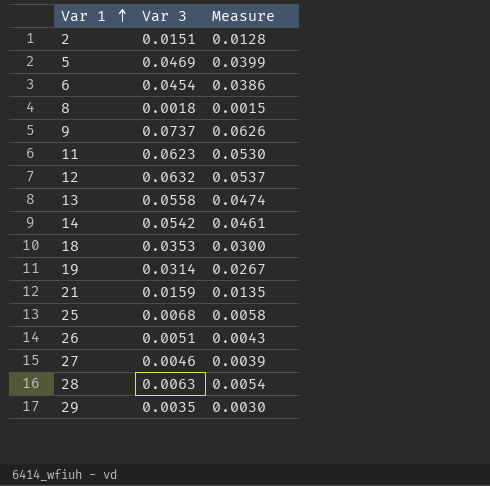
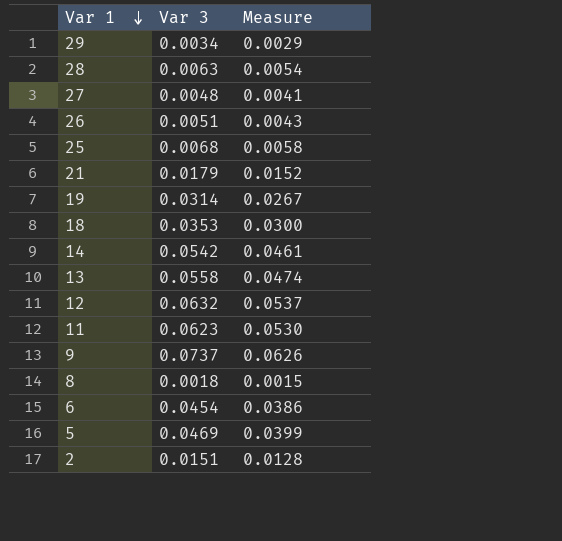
row order: Var 1 ascending -> Var 1 descending
29 | Var 3: 0.0035 -> 0.0034
29 | Measure: 0.0030 -> 0.0029
27 | Var 3: 0.0046 -> 0.0048
27 | Measure: 0.0039 -> 0.0041
21 | Var 3: 0.0159 -> 0.0179
21 | Measure: 0.0135 -> 0.0152

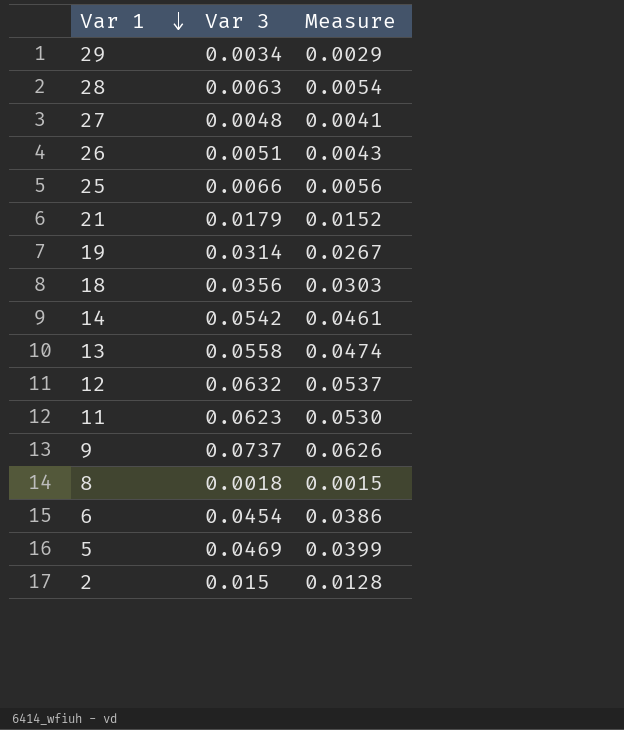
25 | Var 3: 0.0068 -> 0.0066
25 | Measure: 0.0058 -> 0.0056
18 | Var 3: 0.0353 -> 0.0356
18 | Measure: 0.0300 -> 0.0303
2 | Var 3: 0.0151 -> 0.015

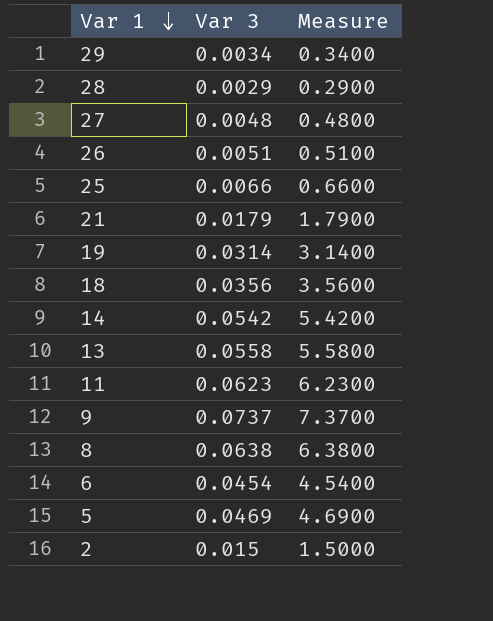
column Measure | formula: [Var 3] * 0.85 -> [Var 3] * 100
row 12: 0.0632 | 0.0537 -> none
28 | Var 3: 0.0063 -> 0.0029
8 | Var 3: 0.0018 -> 0.0638

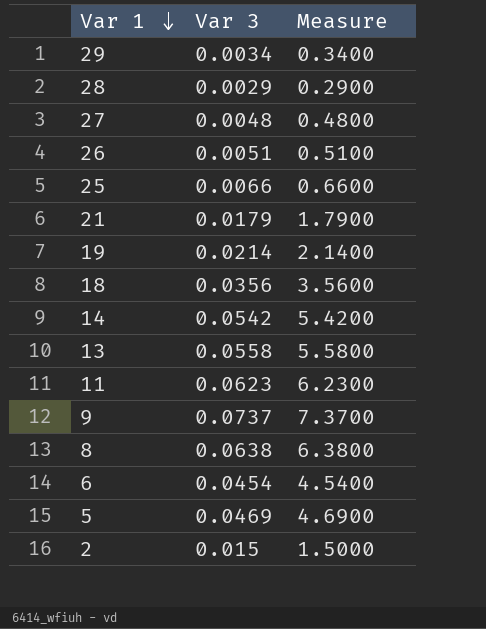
19 | Var 3: 0.0314 -> 0.0214
19 | Measure: 3.1400 -> 2.1400

